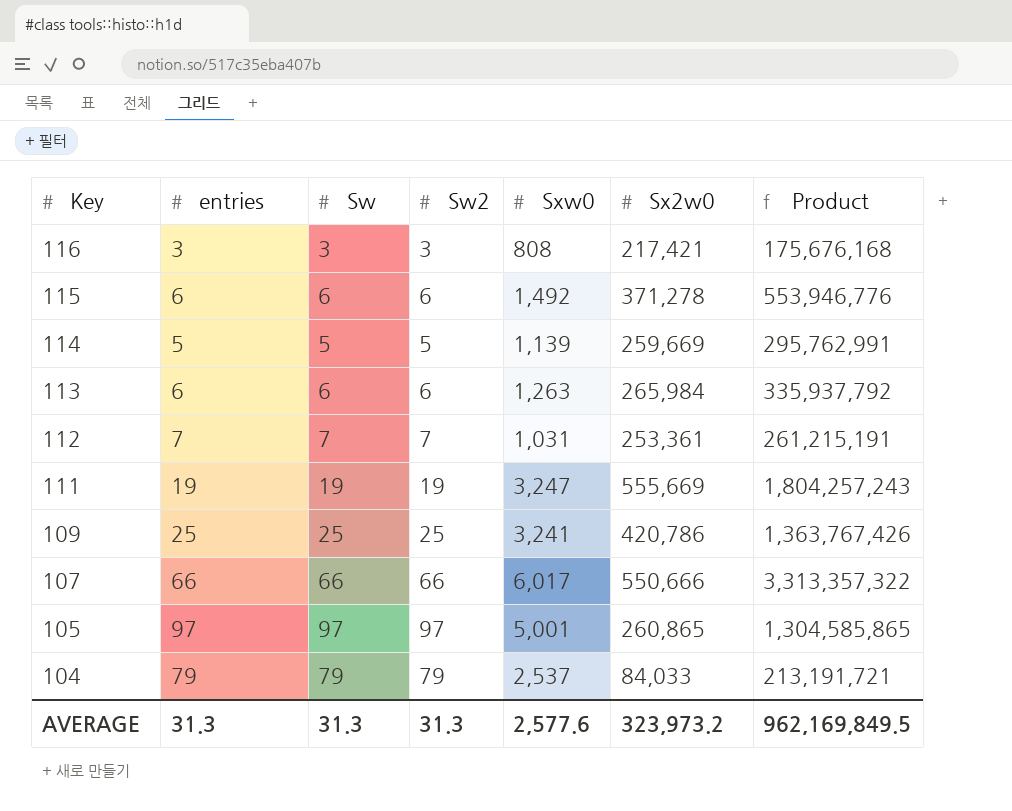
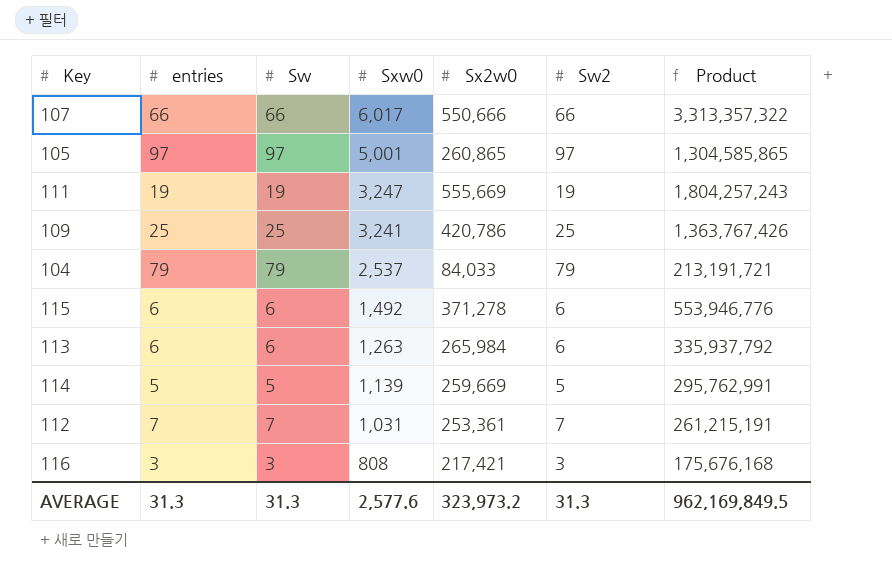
row order: Key descending -> Sxw0 descending
column Sw2 | position: 4 -> 6

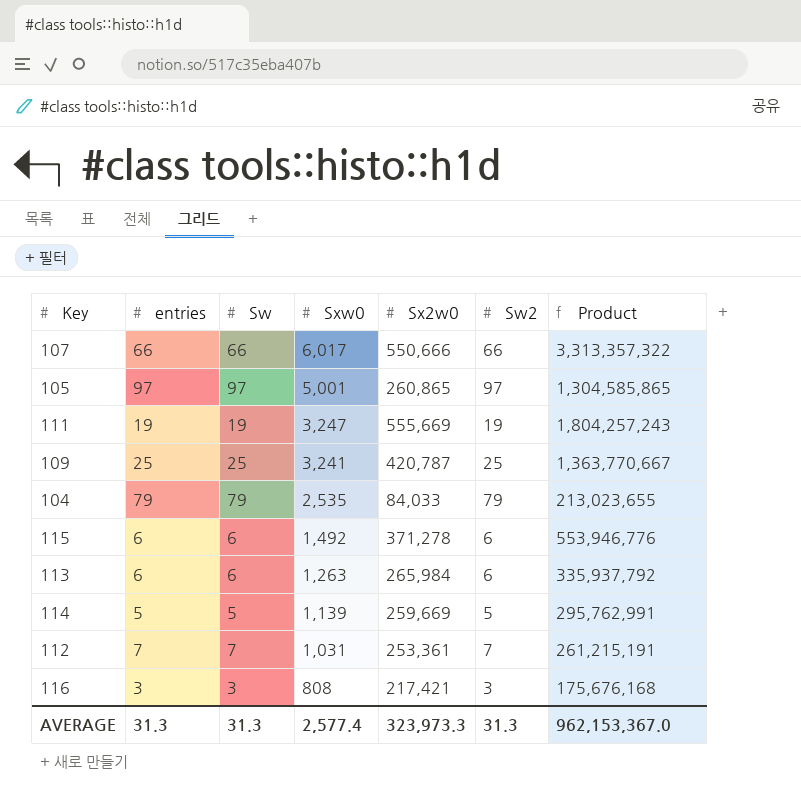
109 | Sx2w0: 420,786 -> 420,787
109 | Product: 1,363,767,426 -> 1,363,770,667
104 | Sxw0: 2,537 -> 2,535
104 | Product: 213,191,721 -> 213,023,655
AVERAGE | Sxw0: 2,577.6 -> 2,577.4
AVERAGE | Sx2w0: 323,973.2 -> 323,973.3
AVERAGE | Product: 962,169,849.5 -> 962,153,367.0

